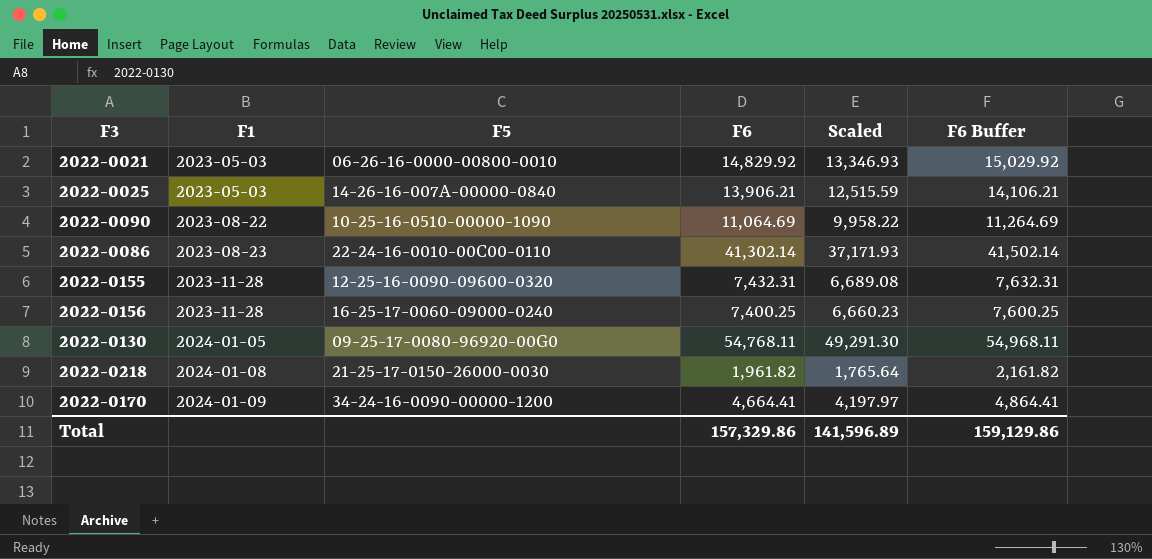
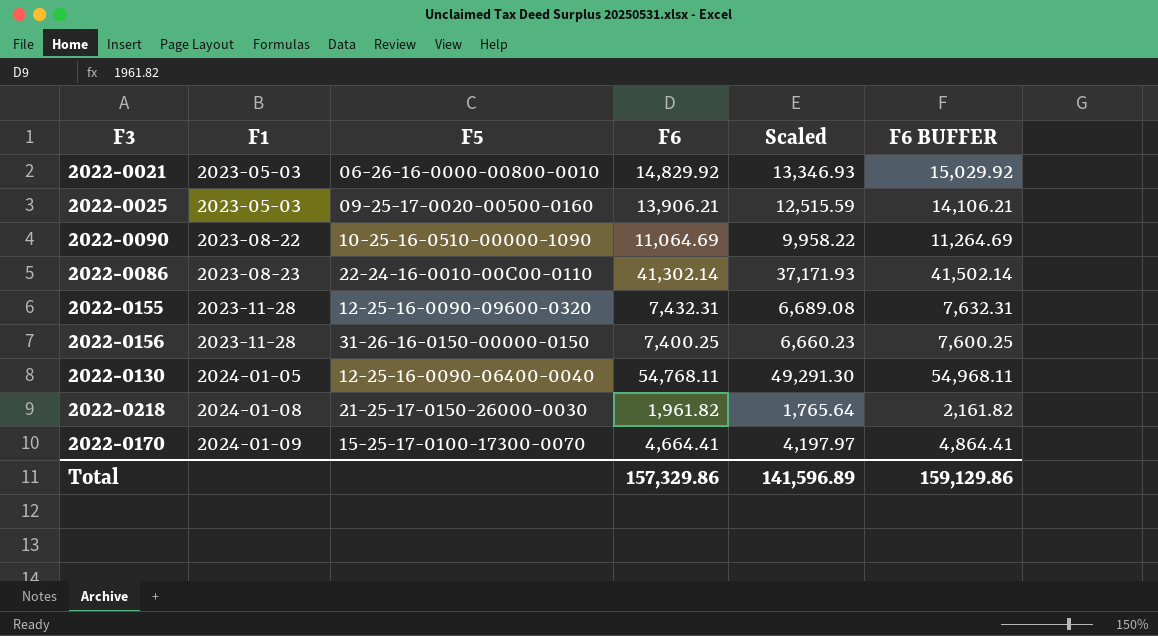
column name: F6 Buffer -> F6 BUFFER
2022-0025 | F5: 14-26-16-007A-00000-0840 -> 09-25-17-0020-00500-0160
2022-0156 | F5: 16-25-17-0060-09000-0240 -> 31-26-16-0150-00000-0150
2022-0130 | F5: 09-25-17-0080-96920-00G0 -> 12-25-16-0090-06400-0040
2022-0170 | F5: 34-24-16-0090-00000-1200 -> 15-25-17-0100-17300-0070

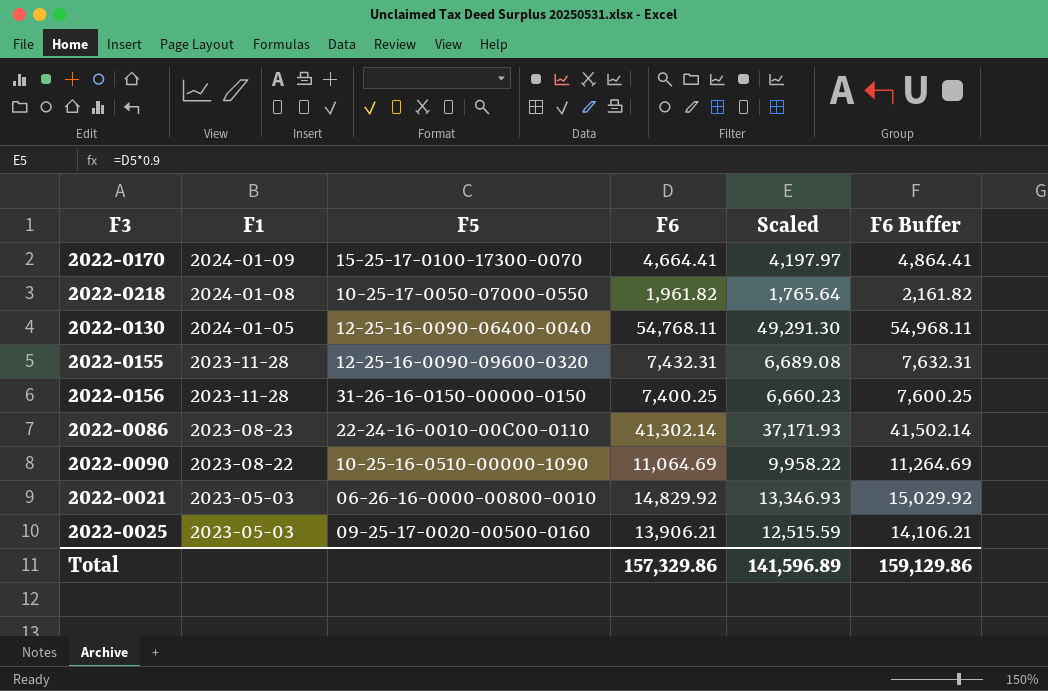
row order: F1 ascending -> F1 descending
column name: F6 BUFFER -> F6 Buffer
2022-0218 | F5: 21-25-17-0150-26000-0030 -> 10-25-17-0050-07000-0550

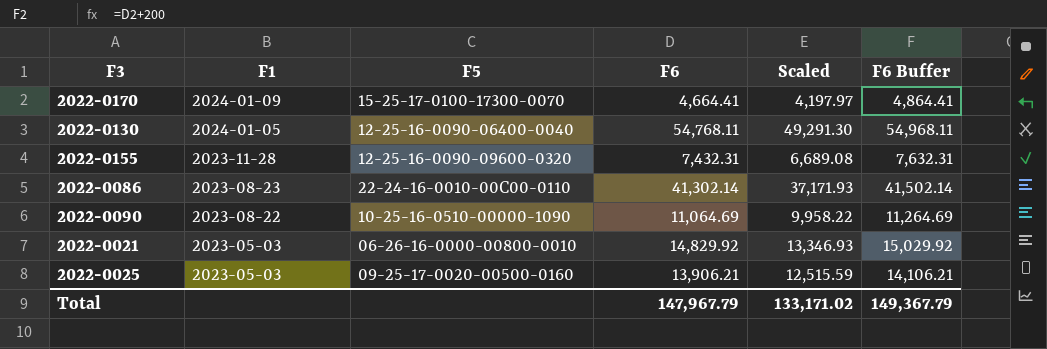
row 2022-0218: 2024-01-08 | 10-25-17-0050-07000-0550 | 1,961.82 | 1,765.64 | 2,161.82 -> none
row 2022-0156: 2023-11-28 | 31-26-16-0150-00000-0150 | 7,400.25 | 6,660.23 | 7,600.25 -> none
Total | F6: 157,329.86 -> 147,967.79
Total | Scaled: 141,596.89 -> 133,171.02
Total | F6 Buffer: 159,129.86 -> 149,367.79

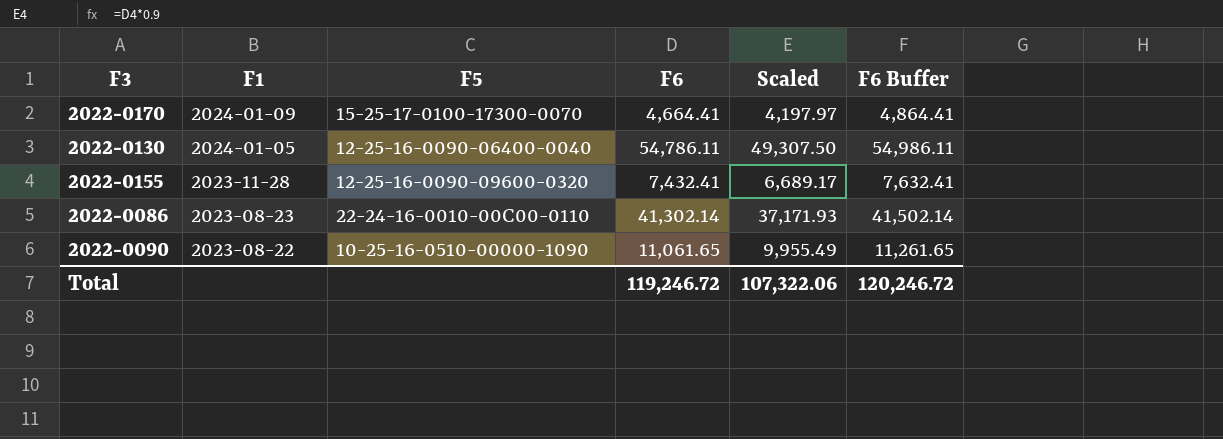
row 2022-0021: 2023-05-03 | 06-26-16-0000-00800-0010 | 14,829.92 | 13,346.93 | 15,029.92 -> none
row 2022-0025: 2023-05-03 | 09-25-17-0020-00500-0160 | 13,906.21 | 12,515.59 | 14,106.21 -> none
2022-0130 | F6: 54,768.11 -> 54,786.11
2022-0130 | Scaled: 49,291.30 -> 49,307.50
2022-0130 | F6 Buffer: 54,968.11 -> 54,986.11
2022-0155 | F6: 7,432.31 -> 7,432.41
2022-0155 | Scaled: 6,689.08 -> 6,689.17
2022-0155 | F6 Buffer: 7,632.31 -> 7,632.41
2022-0090 | F6: 11,064.69 -> 11,061.65
2022-0090 | Scaled: 9,958.22 -> 9,955.49
2022-0090 | F6 Buffer: 11,264.69 -> 11,261.65
Total | F6: 147,967.79 -> 119,246.72
Total | Scaled: 133,171.02 -> 107,322.06
Total | F6 Buffer: 149,367.79 -> 120,246.72

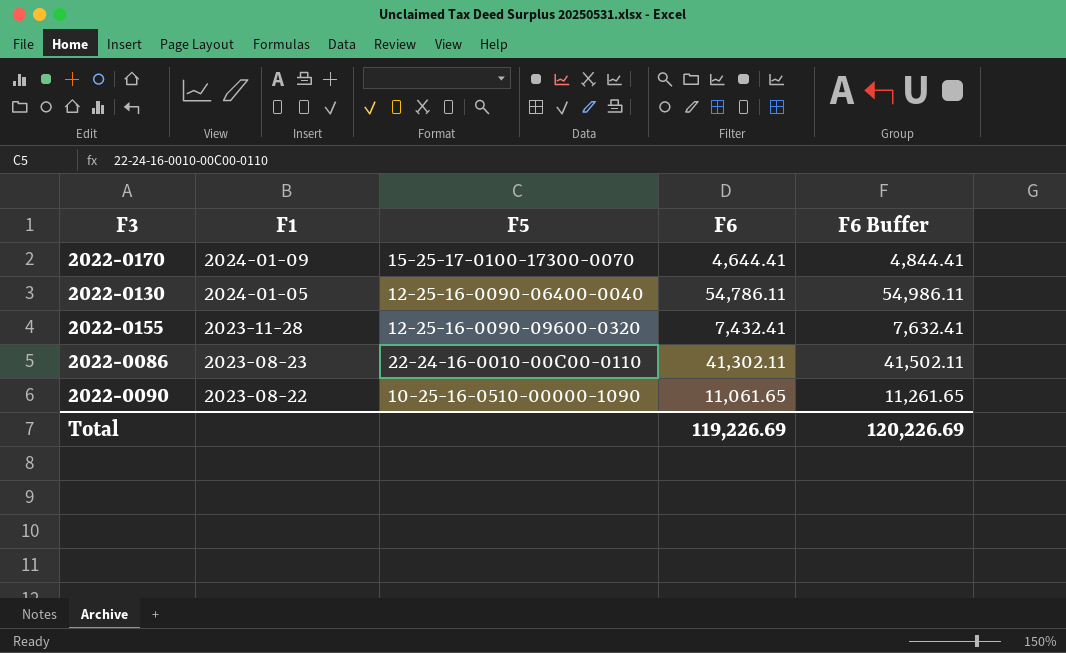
column Scaled | formula: [F6] * 0.9 -> none
2022-0170 | F6: 4,664.41 -> 4,644.41
2022-0170 | F6 Buffer: 4,864.41 -> 4,844.41
2022-0086 | F6: 41,302.14 -> 41,302.11
2022-0086 | F6 Buffer: 41,502.14 -> 41,502.11
Total | F6: 119,246.72 -> 119,226.69
Total | F6 Buffer: 120,246.72 -> 120,226.69

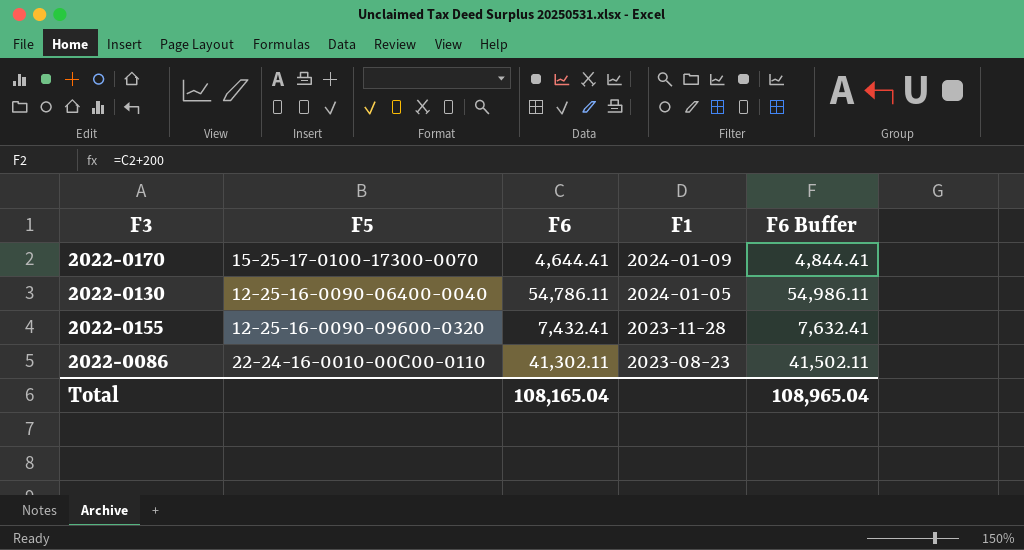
column F1 | position: 2 -> 4
row 2022-0090: 2023-08-22 | 10-25-16-0510-00000-1090 | 11,061.65 | 11,261.65 -> none
Total | F6: 119,226.69 -> 108,165.04
Total | F6 Buffer: 120,226.69 -> 108,965.04

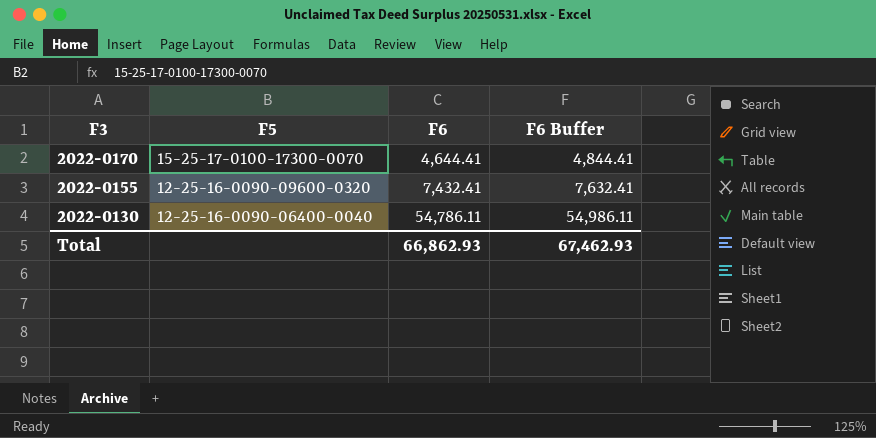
row order: F1 descending -> F3 descending
column F1 | position: 4 -> none
row 2022-0086: 22-24-16-0010-00C00-0110 | 41,302.11 | 2023-08-23 | 41,502.11 -> none
Total | F6: 108,165.04 -> 66,862.93
Total | F6 Buffer: 108,965.04 -> 67,462.93

